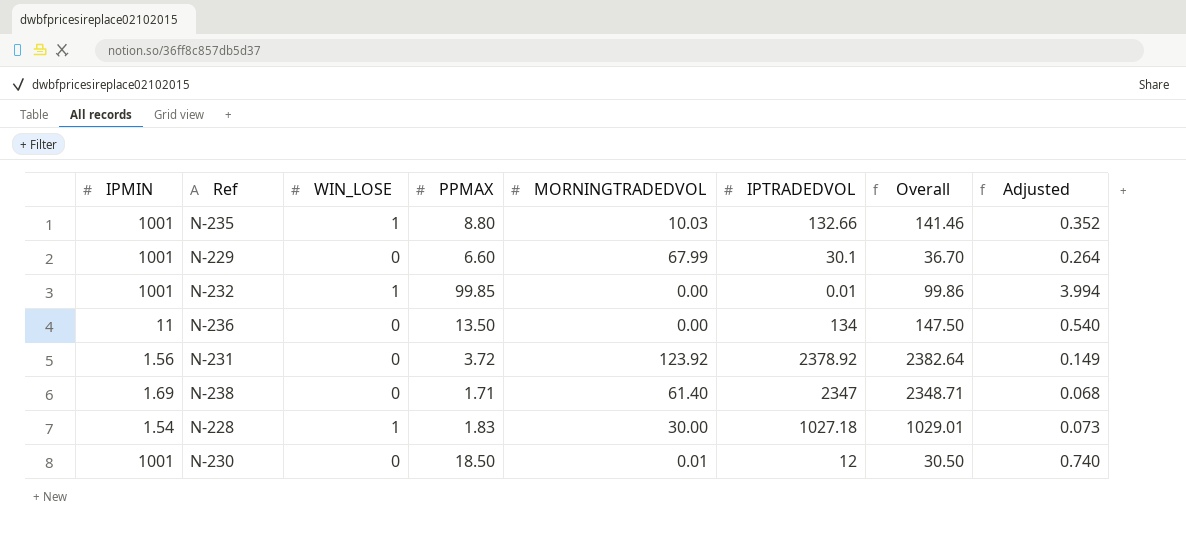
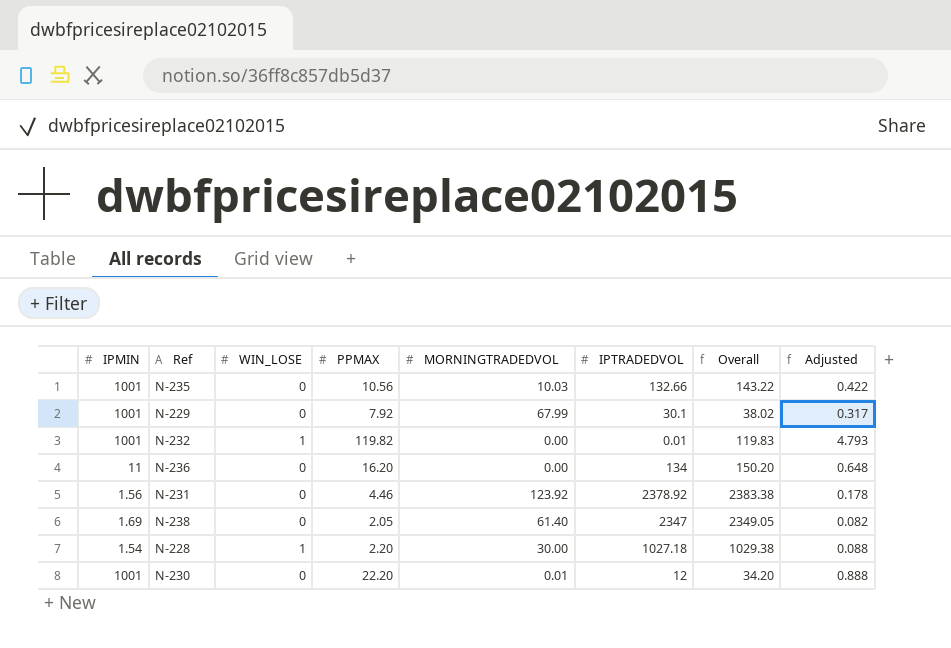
N-235 | WIN_LOSE: 1 -> 0
N-235 | PPMAX: 8.80 -> 10.56
N-235 | Overall: 141.46 -> 143.22
N-235 | Adjusted: 0.352 -> 0.422
N-229 | PPMAX: 6.60 -> 7.92
N-229 | Overall: 36.70 -> 38.02
N-229 | Adjusted: 0.264 -> 0.317
N-232 | PPMAX: 99.85 -> 119.82
N-232 | Overall: 99.86 -> 119.83
N-232 | Adjusted: 3.994 -> 4.793
N-236 | PPMAX: 13.50 -> 16.20
N-236 | Overall: 147.50 -> 150.20
N-236 | Adjusted: 0.540 -> 0.648
N-231 | PPMAX: 3.72 -> 4.46
N-231 | Overall: 2382.64 -> 2383.38
N-231 | Adjusted: 0.149 -> 0.178
N-238 | PPMAX: 1.71 -> 2.05
N-238 | Overall: 2348.71 -> 2349.05
N-238 | Adjusted: 0.068 -> 0.082
N-228 | PPMAX: 1.83 -> 2.20
N-228 | Overall: 1029.01 -> 1029.38
N-228 | Adjusted: 0.073 -> 0.088
N-230 | PPMAX: 18.50 -> 22.20
N-230 | Overall: 30.50 -> 34.20
N-230 | Adjusted: 0.740 -> 0.888

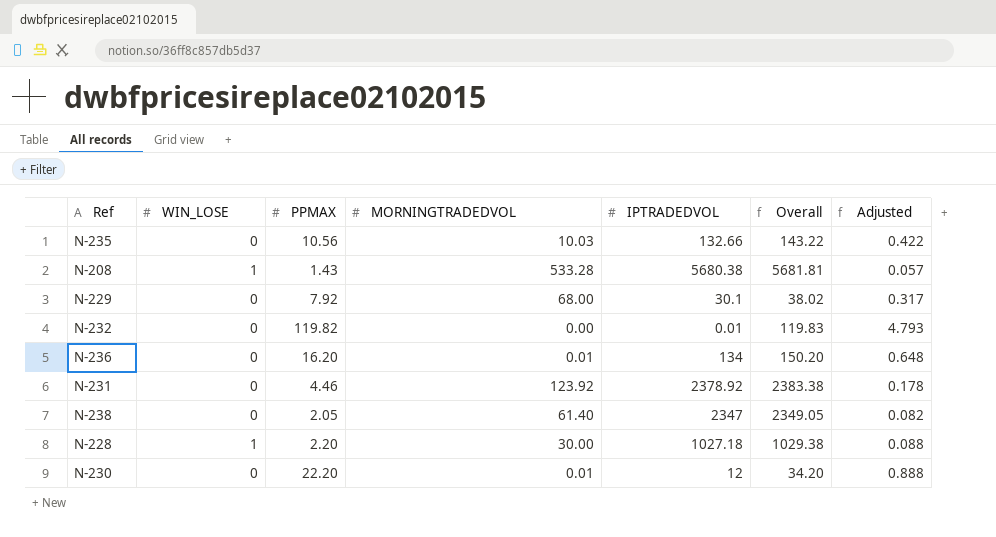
column IPMIN | position: 1 -> none
row N-208: none -> 1 | 1.43 | 533.28 | 5680.38 | 5681.81 | 0.057
N-229 | MORNINGTRADEDVOL: 67.99 -> 68.00
N-232 | WIN_LOSE: 1 -> 0
N-236 | MORNINGTRADEDVOL: 0.00 -> 0.01

